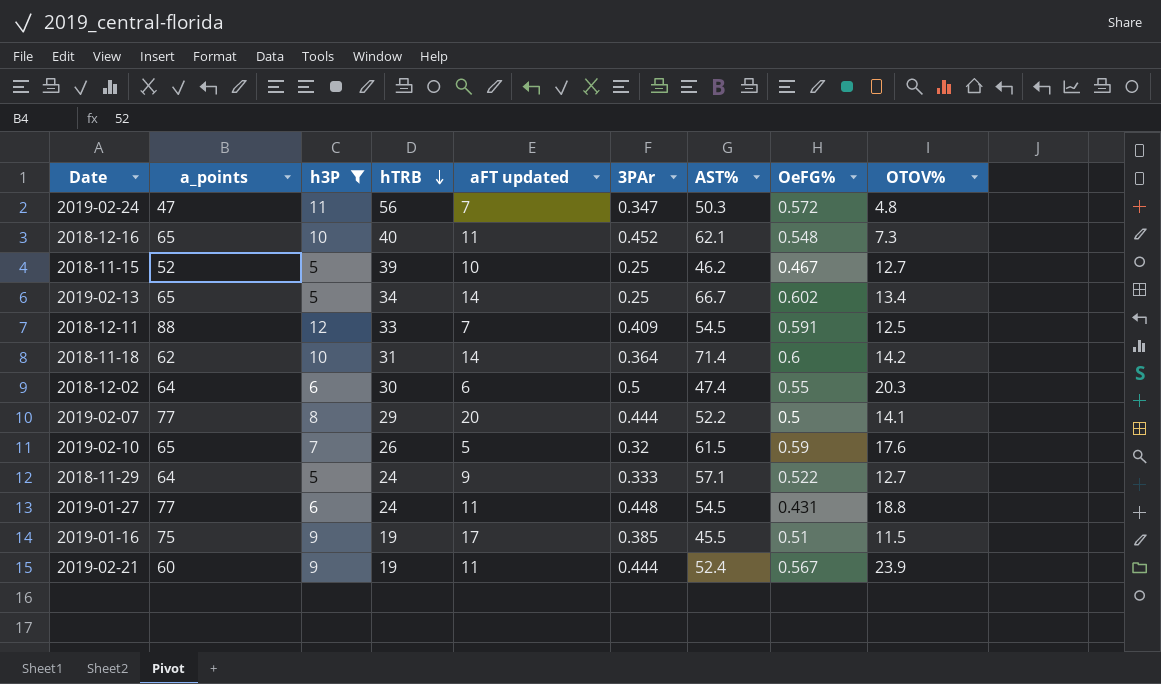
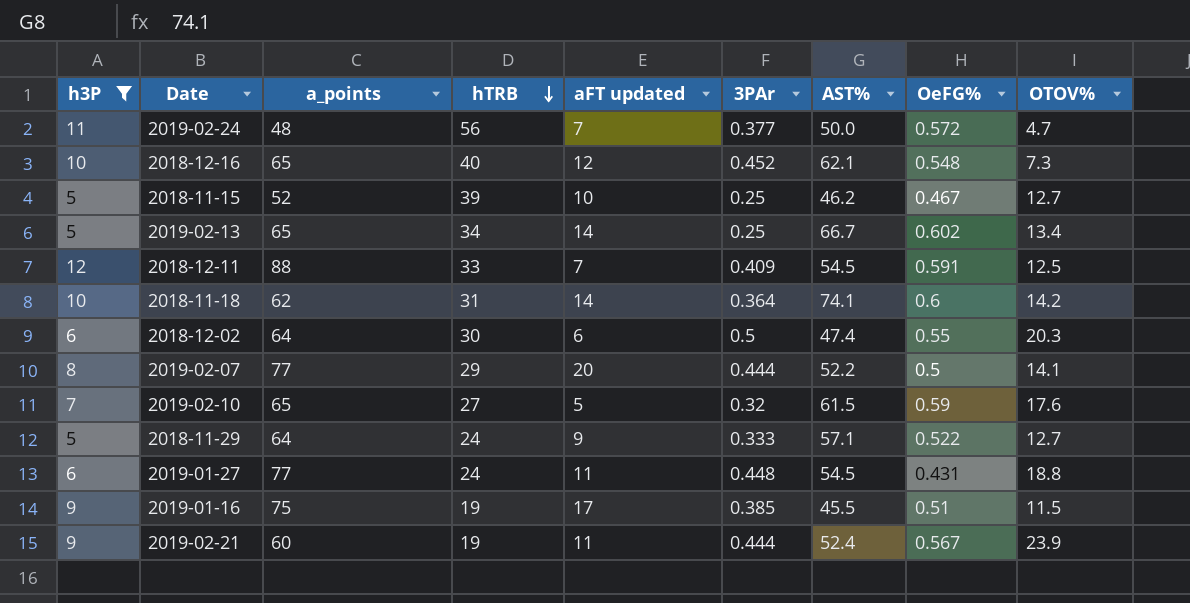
column h3P | position: 3 -> 1
2019-02-24 | a_points: 47 -> 48
2019-02-24 | 3PAr: 0.347 -> 0.377
2019-02-24 | AST%: 50.3 -> 50.0
2019-02-24 | OTOV%: 4.8 -> 4.7
2018-12-16 | aFT updated: 11 -> 12
2018-11-18 | AST%: 71.4 -> 74.1
2019-02-10 | hTRB: 26 -> 27

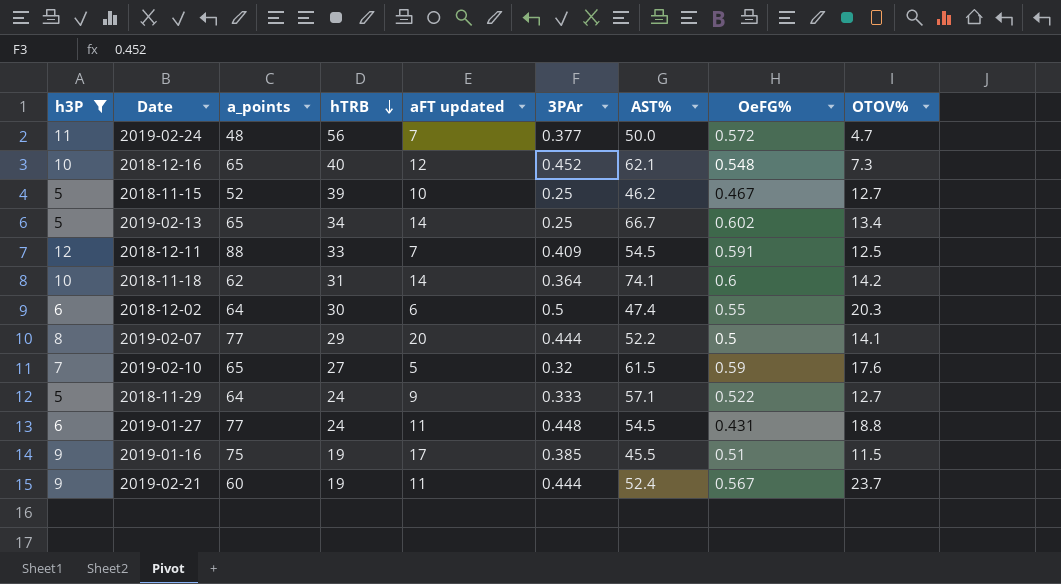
2019-02-21 | OTOV%: 23.9 -> 23.7

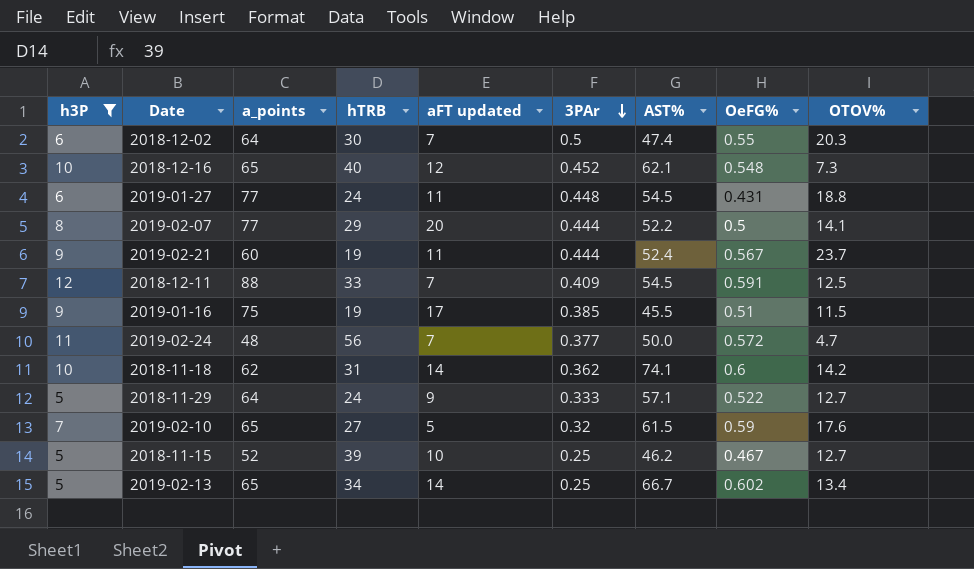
row order: hTRB descending -> 3PAr descending
2018-12-02 | aFT updated: 6 -> 7
2018-11-18 | 3PAr: 0.364 -> 0.362

